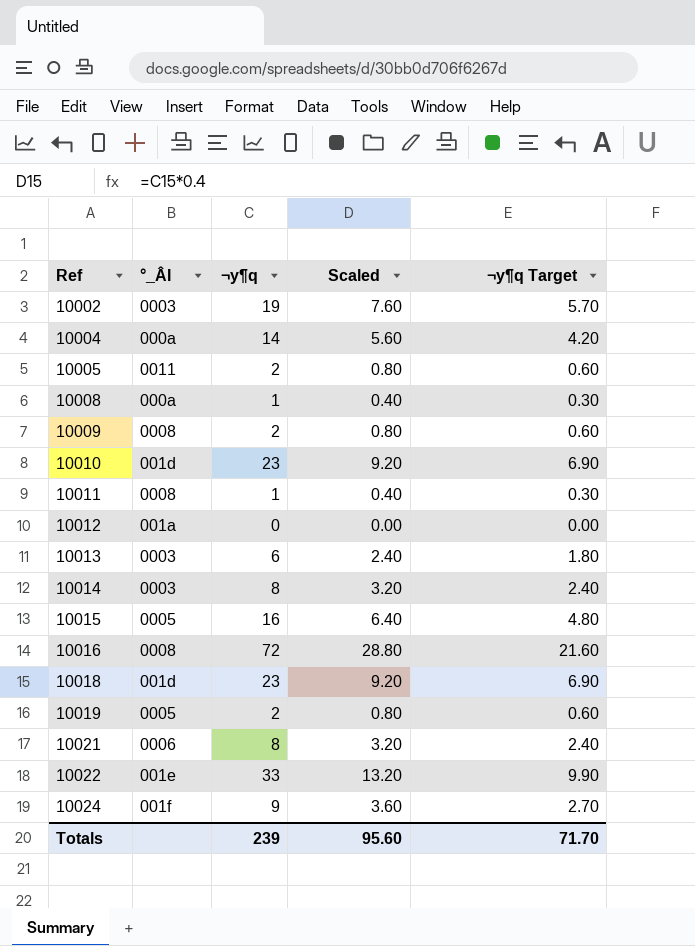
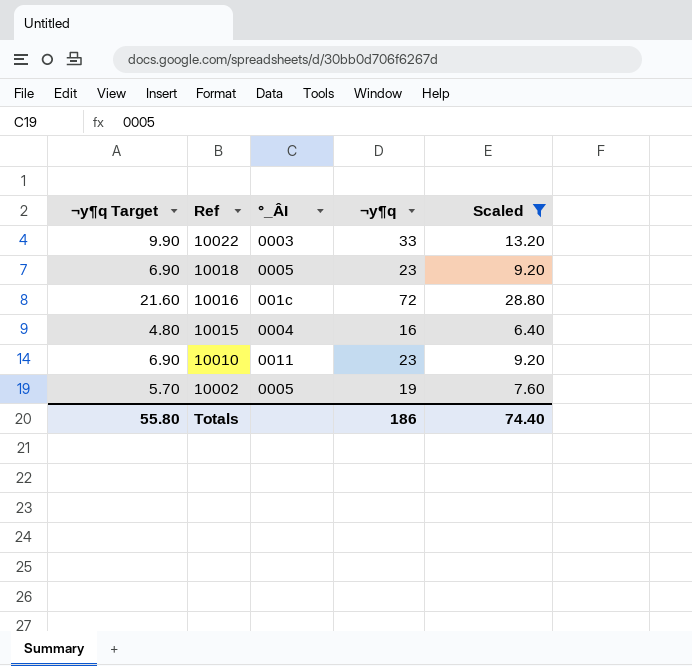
filter: none -> Scaled >= 6.40
row order: Ref ascending -> Ref descending
column ¬y¶q Target | position: 5 -> 1
10022 | °_ÂI: 001e -> 0003
10018 | °_ÂI: 001d -> 0005
10016 | °_ÂI: 0008 -> 001c
10015 | °_ÂI: 0005 -> 0004
10010 | °_ÂI: 001d -> 0011
10002 | °_ÂI: 0003 -> 0005
Totals | ¬y¶q Target: 71.70 -> 55.80
Totals | ¬y¶q: 239 -> 186
Totals | Scaled: 95.60 -> 74.40

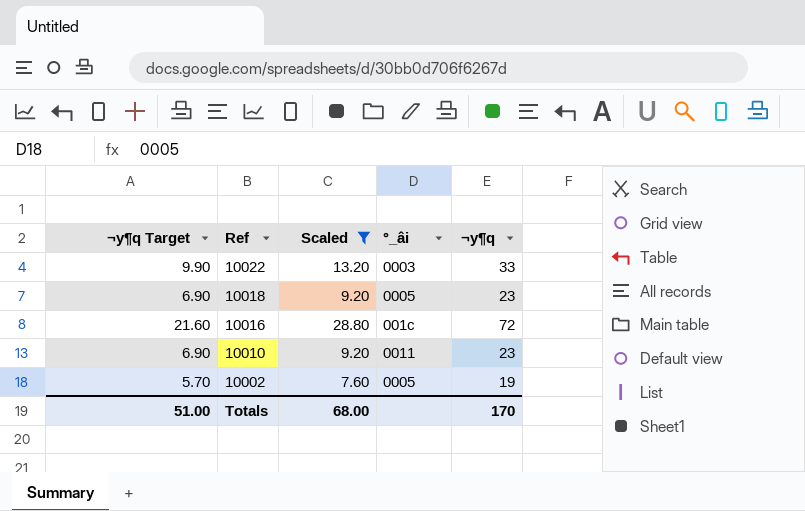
column Scaled | position: 5 -> 3
column name: °_ÂI -> °_âi
row 10015: 4.80 | 0004 | 16 | 6.40 -> none
Totals | ¬y¶q Target: 55.80 -> 51.00
Totals | Scaled: 74.40 -> 68.00
Totals | ¬y¶q: 186 -> 170

